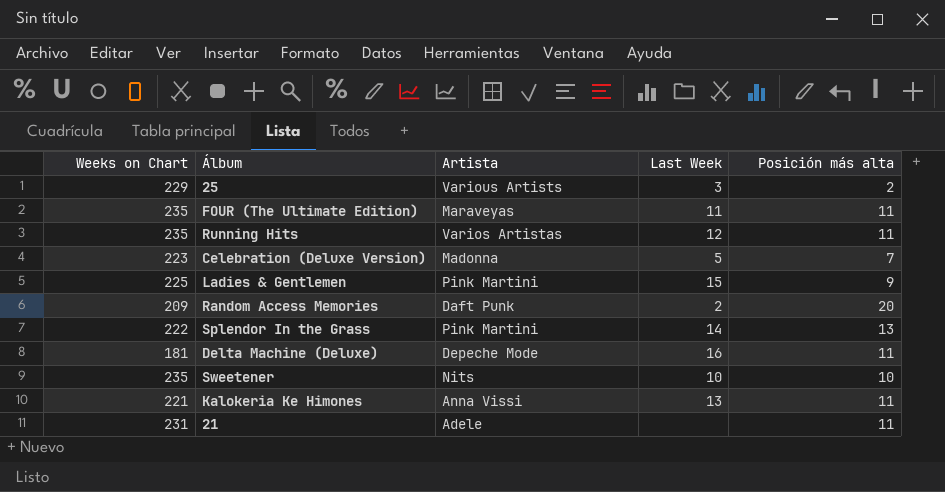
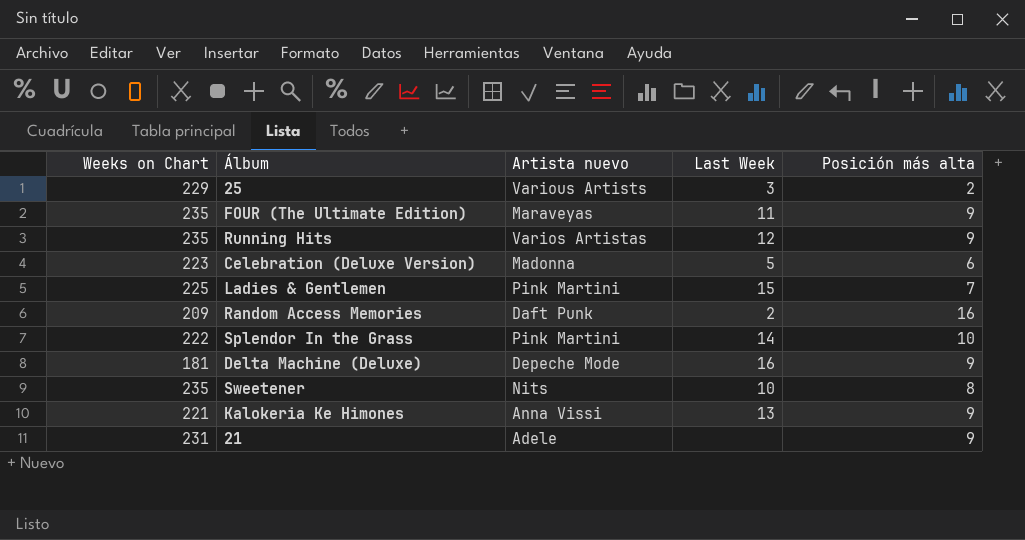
column name: Artista -> Artista nuevo
FOUR (The Ultimate Edition) | Posición más alta: 11 -> 9
Running Hits | Posición más alta: 11 -> 9
Celebration (Deluxe Version) | Posición más alta: 7 -> 6
Ladies & Gentlemen | Posición más alta: 9 -> 7
Random Access Memories | Posición más alta: 20 -> 16
Splendor In the Grass | Posición más alta: 13 -> 10
Delta Machine (Deluxe) | Posición más alta: 11 -> 9
Sweetener | Posición más alta: 10 -> 8
Kalokeria Ke Himones | Posición más alta: 11 -> 9
21 | Posición más alta: 11 -> 9

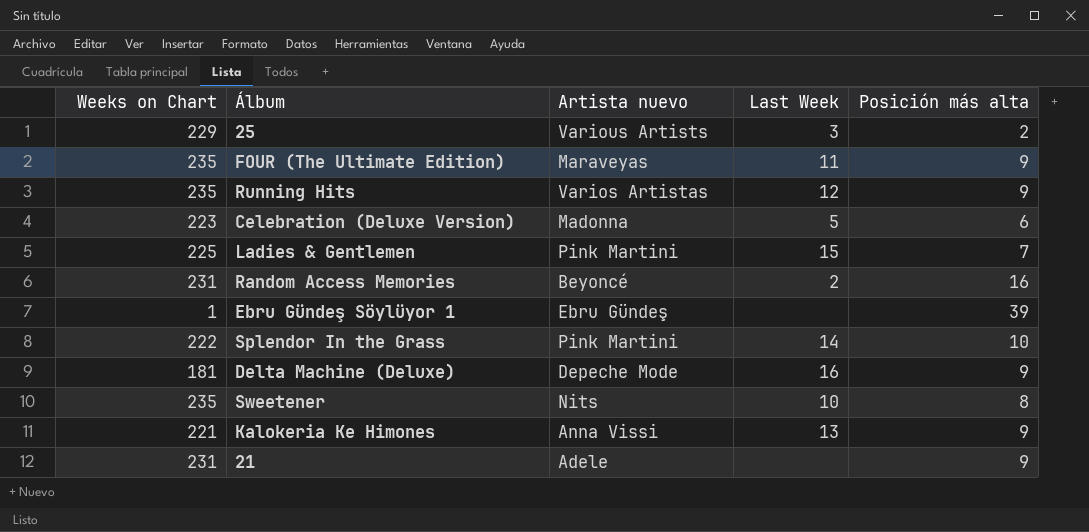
Random Access Memories | Weeks on Chart: 209 -> 231
Random Access Memories | Artista nuevo: Daft Punk -> Beyoncé
row Ebru Gündeş Söylüyor 1: none -> 1 | Ebru Gündeş | none | 39

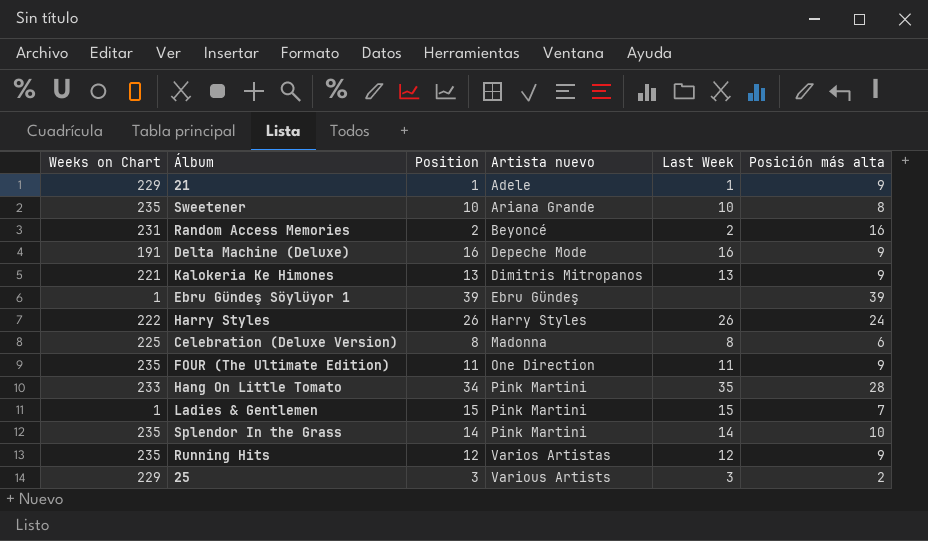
row order: none -> Artista nuevo ascending
column Position | position: none -> 3
21 | Weeks on Chart: 231 -> 229
21 | Last Week: none -> 1
Sweetener | Artista nuevo: Nits -> Ariana Grande
Delta Machine (Deluxe) | Weeks on Chart: 181 -> 191
Kalokeria Ke Himones | Artista nuevo: Anna Vissi -> Dimitris Mitropanos
row Harry Styles: none -> 222 | 26 | Harry Styles | 26 | 24
Celebration (Deluxe Version) | Weeks on Chart: 223 -> 225
Celebration (Deluxe Version) | Last Week: 5 -> 8
FOUR (The Ultimate Edition) | Artista nuevo: Maraveyas -> One Direction
row Hang On Little Tomato: none -> 233 | 34 | Pink Martini | 35 | 28
Ladies & Gentlemen | Weeks on Chart: 225 -> 1
Splendor In the Grass | Weeks on Chart: 222 -> 235

